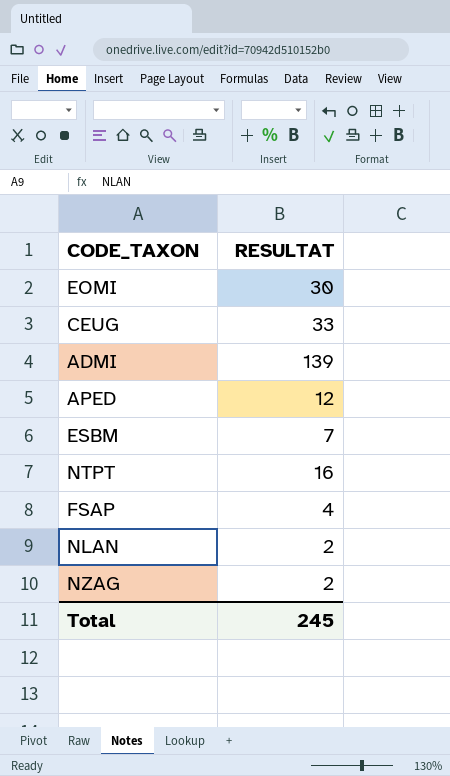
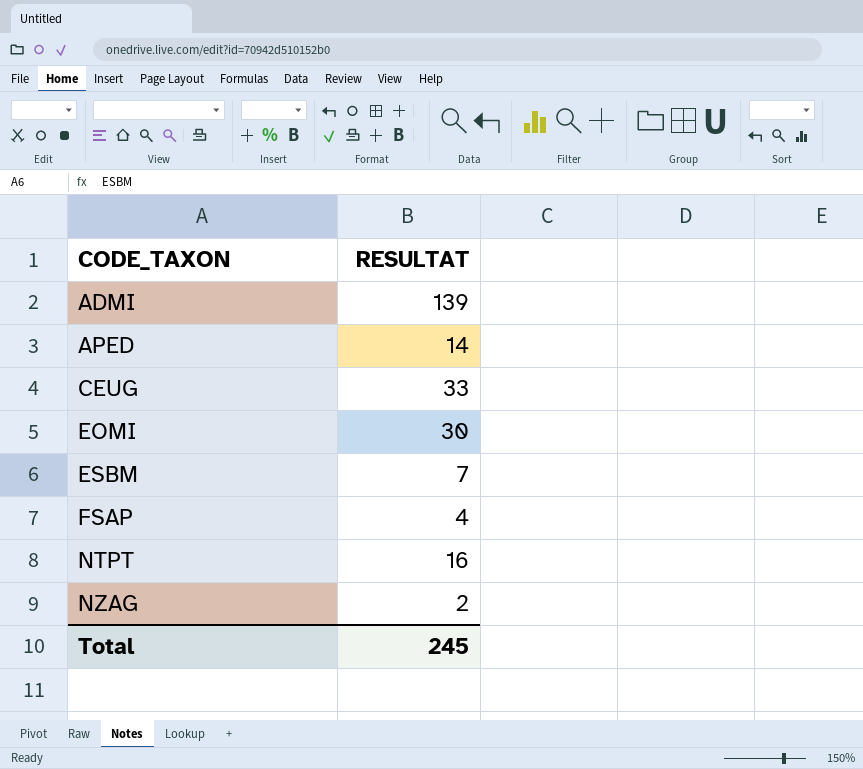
row order: none -> CODE_TAXON ascending
row NLAN: 2 -> none
APED | RESULTAT: 12 -> 14

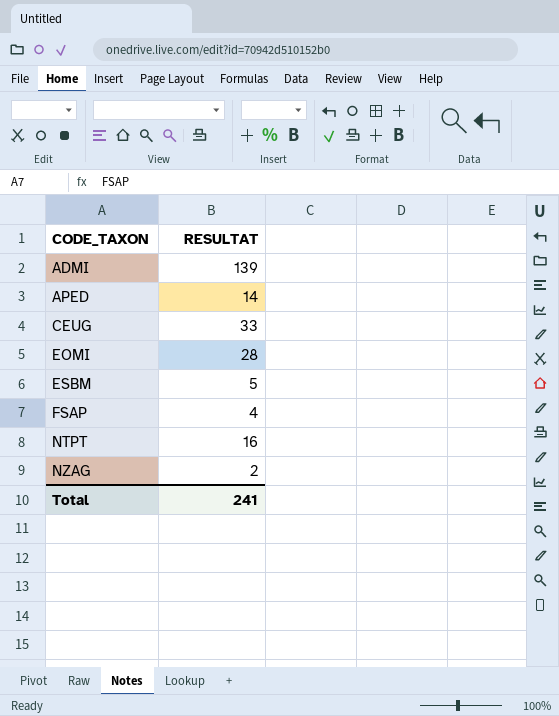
EOMI | RESULTAT: 30 -> 28
ESBM | RESULTAT: 7 -> 5
Total | RESULTAT: 245 -> 241

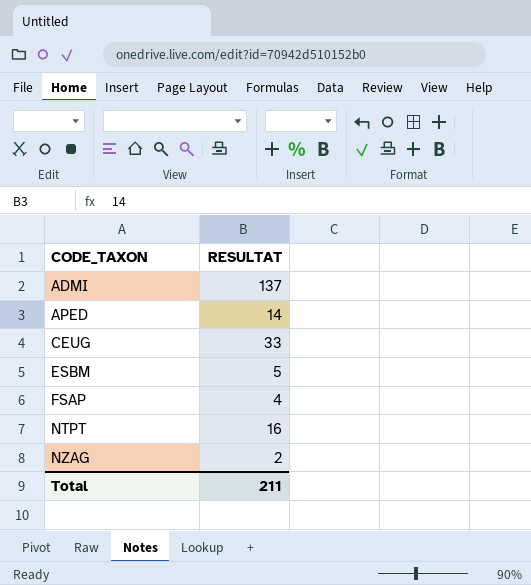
row EOMI: 28 -> none
ADMI | RESULTAT: 139 -> 137
Total | RESULTAT: 241 -> 211

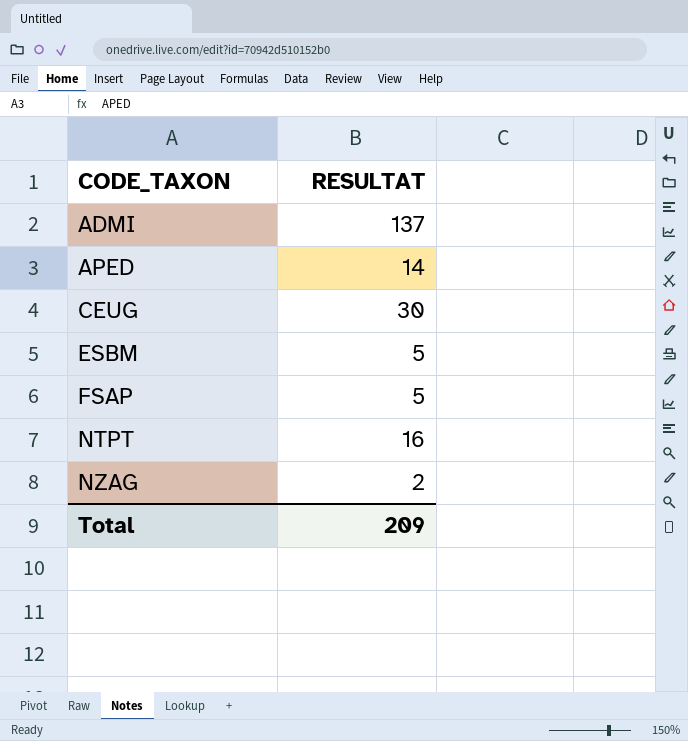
CEUG | RESULTAT: 33 -> 30
FSAP | RESULTAT: 4 -> 5
Total | RESULTAT: 211 -> 209

